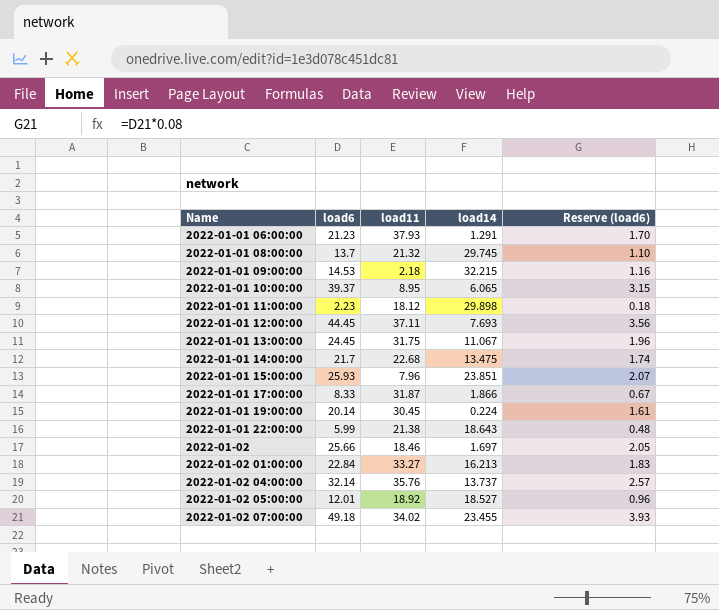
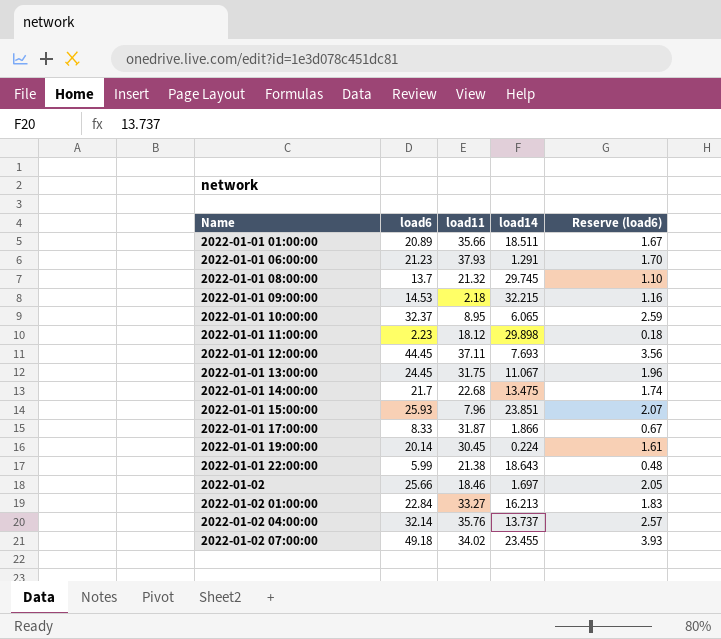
row 2022-01-02 05:00:00: 12.01 | 18.92 | 18.527 | 0.96 -> none
row 2022-01-01 01:00:00: none -> 20.89 | 35.66 | 18.511 | 1.67
2022-01-01 10:00:00 | load6: 39.37 -> 32.37
2022-01-01 10:00:00 | Reserve (load6): 3.15 -> 2.59

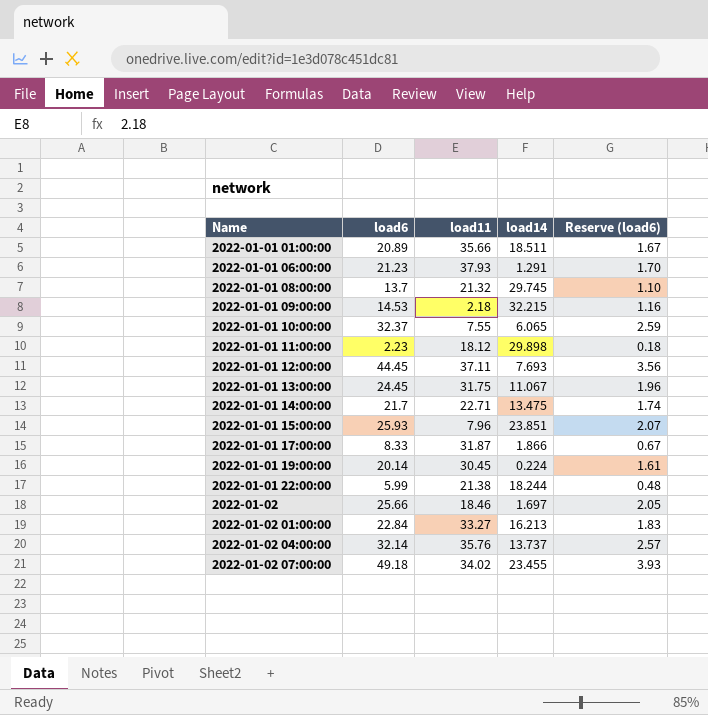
2022-01-01 10:00:00 | load11: 8.95 -> 7.55
2022-01-01 14:00:00 | load11: 22.68 -> 22.71
2022-01-01 22:00:00 | load14: 18.643 -> 18.244

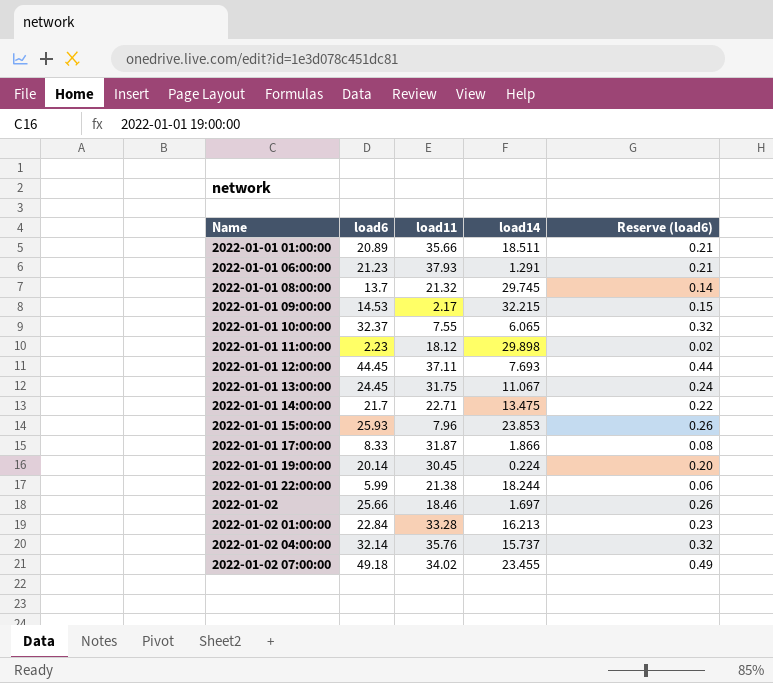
column Reserve (load6) | formula: [load6] * 0.08 -> [load6] * 0.01
2022-01-01 09:00:00 | load11: 2.18 -> 2.17
2022-01-01 15:00:00 | load14: 23.851 -> 23.853
2022-01-02 01:00:00 | load11: 33.27 -> 33.28
2022-01-02 04:00:00 | load14: 13.737 -> 15.737

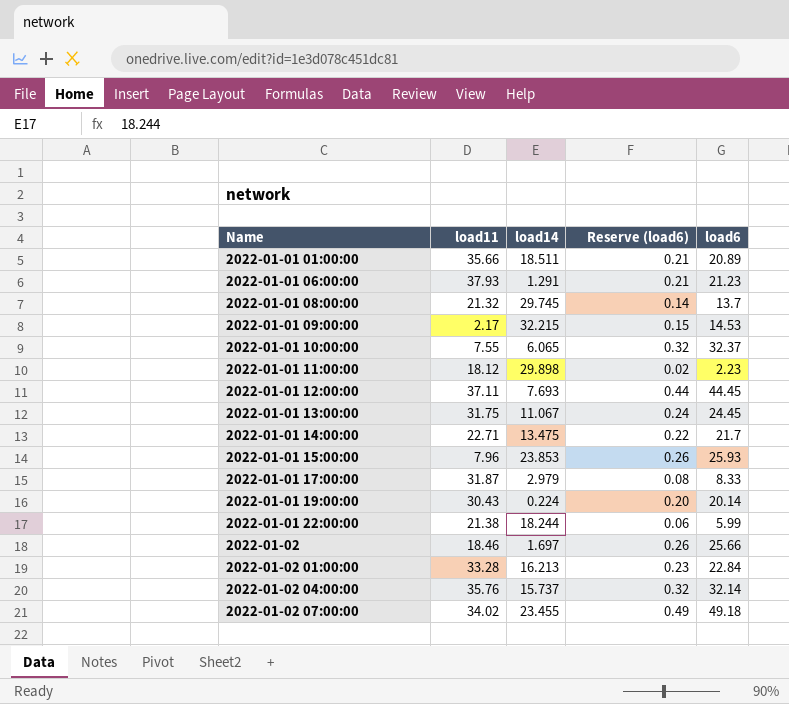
column load6 | position: 2 -> 5
2022-01-01 17:00:00 | load14: 1.866 -> 2.979
2022-01-01 19:00:00 | load11: 30.45 -> 30.43

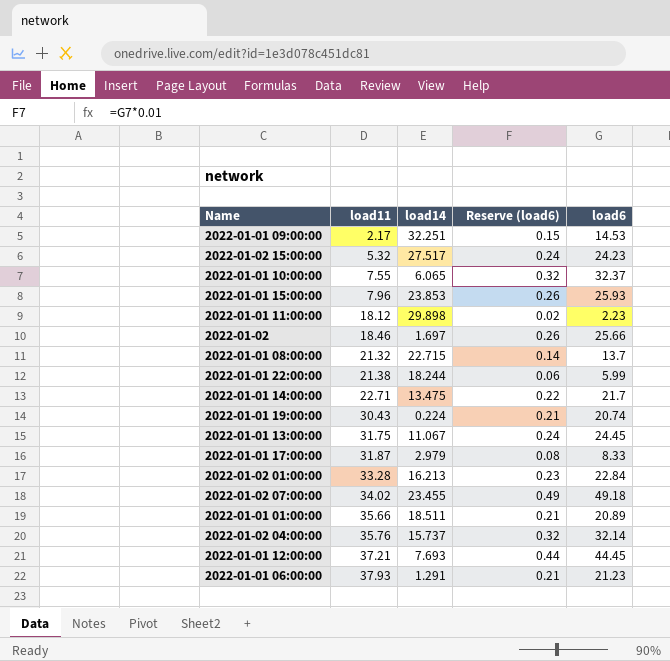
row order: Name ascending -> load11 ascending
2022-01-01 09:00:00 | load14: 32.215 -> 32.251
row 2022-01-02 15:00:00: none -> 5.32 | 27.517 | 0.24 | 24.23
2022-01-01 08:00:00 | load14: 29.745 -> 22.715
2022-01-01 19:00:00 | Reserve (load6): 0.20 -> 0.21
2022-01-01 19:00:00 | load6: 20.14 -> 20.74
2022-01-01 12:00:00 | load11: 37.11 -> 37.21

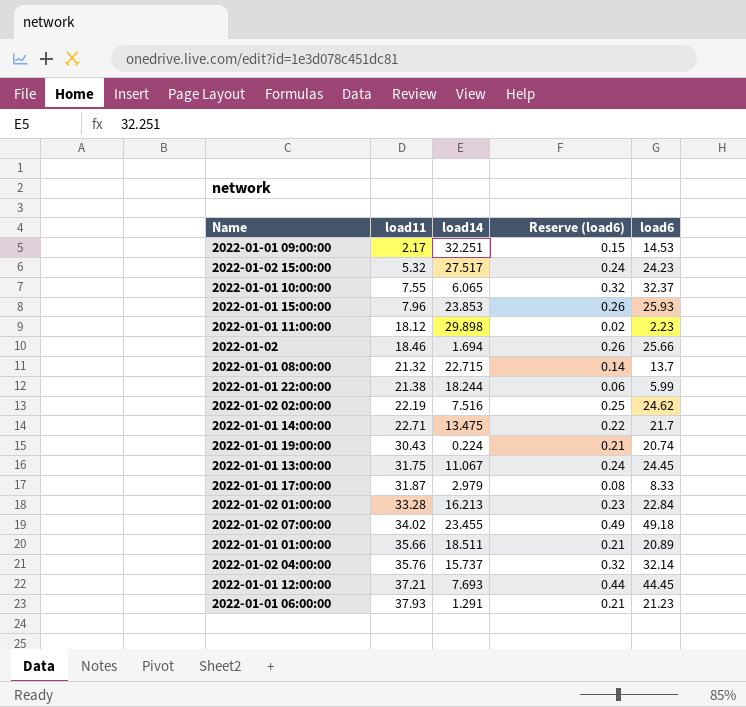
2022-01-02 | load14: 1.697 -> 1.694
row 2022-01-02 02:00:00: none -> 22.19 | 7.516 | 0.25 | 24.62

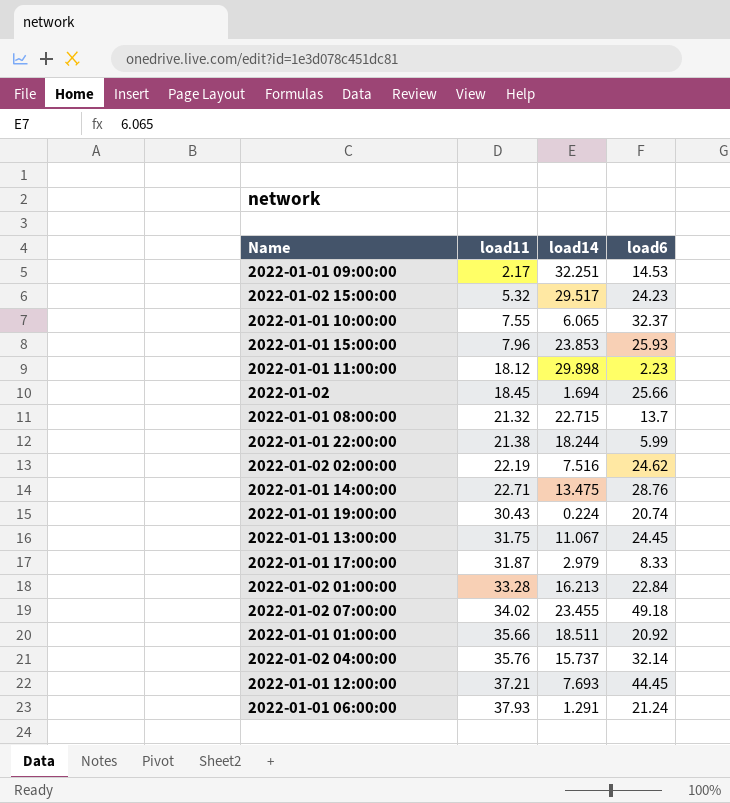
column Reserve (load6) | formula: [load6] * 0.01 -> none
2022-01-02 15:00:00 | load14: 27.517 -> 29.517
2022-01-02 | load11: 18.46 -> 18.45
2022-01-01 14:00:00 | load6: 21.7 -> 28.76
2022-01-01 01:00:00 | load6: 20.89 -> 20.92
2022-01-01 06:00:00 | load6: 21.23 -> 21.24

